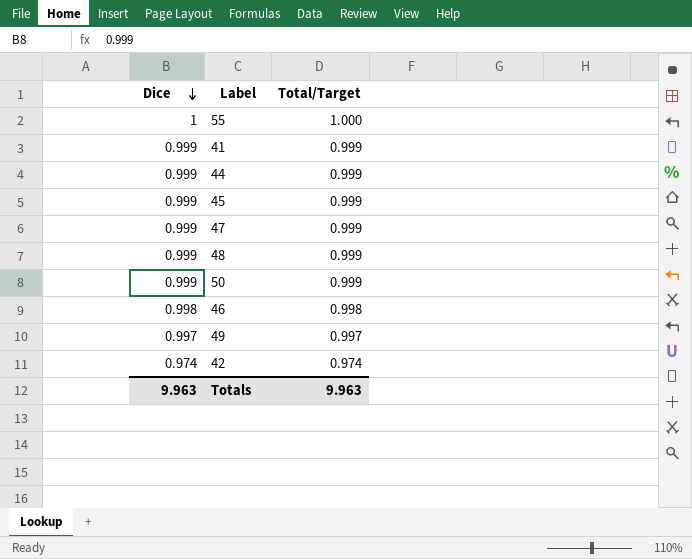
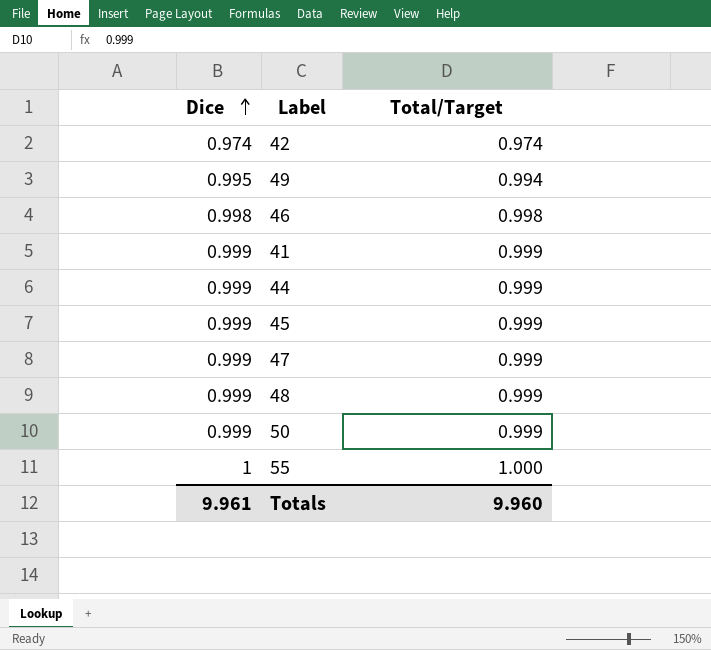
row order: Dice descending -> Dice ascending
49 | Dice: 0.997 -> 0.995
49 | Total/Target: 0.997 -> 0.994
Totals | Dice: 9.963 -> 9.961
Totals | Total/Target: 9.963 -> 9.960

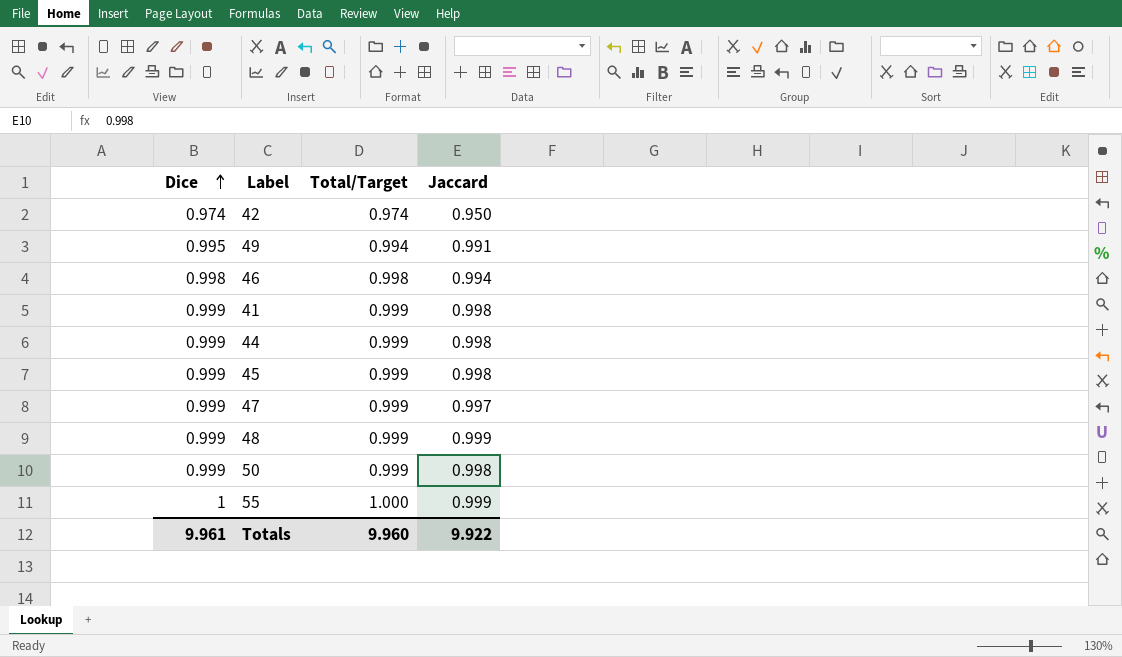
column Jaccard | position: none -> 4

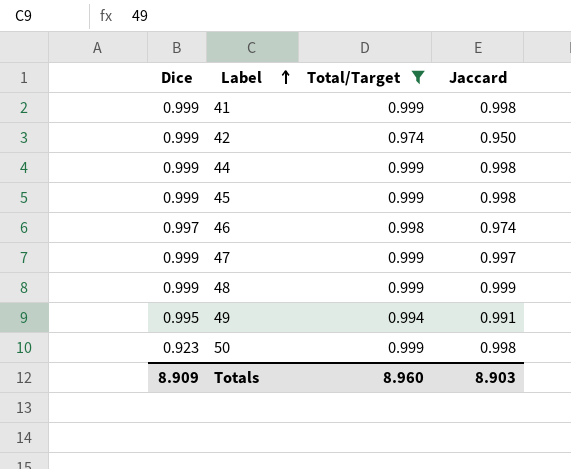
filter: none -> Total/Target != 1.000
row order: Dice ascending -> Label ascending
42 | Dice: 0.974 -> 0.999
46 | Dice: 0.998 -> 0.997
46 | Jaccard: 0.994 -> 0.974
50 | Dice: 0.999 -> 0.923
Totals | Dice: 9.961 -> 8.909
Totals | Total/Target: 9.960 -> 8.960
Totals | Jaccard: 9.922 -> 8.903

